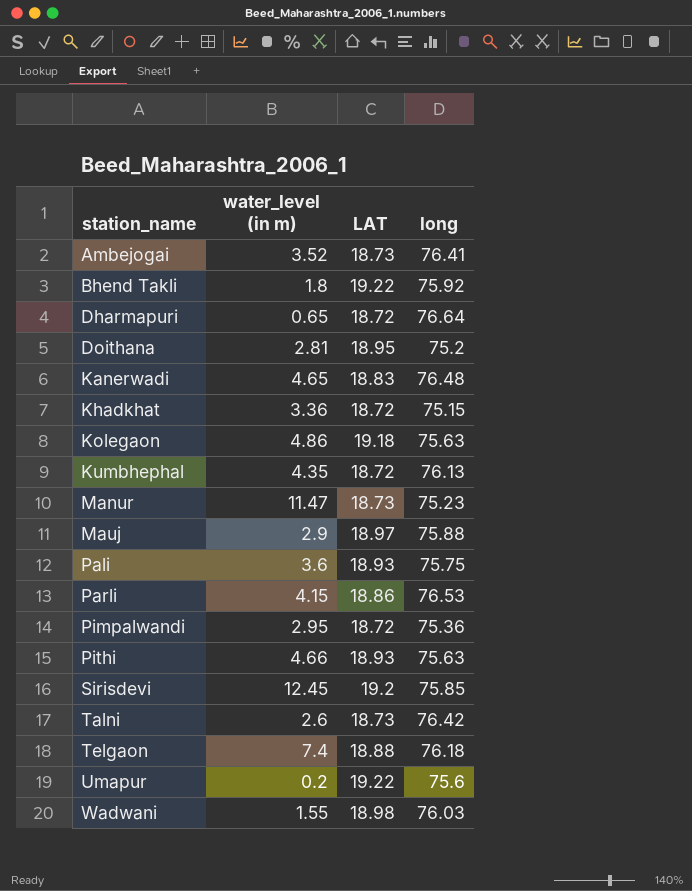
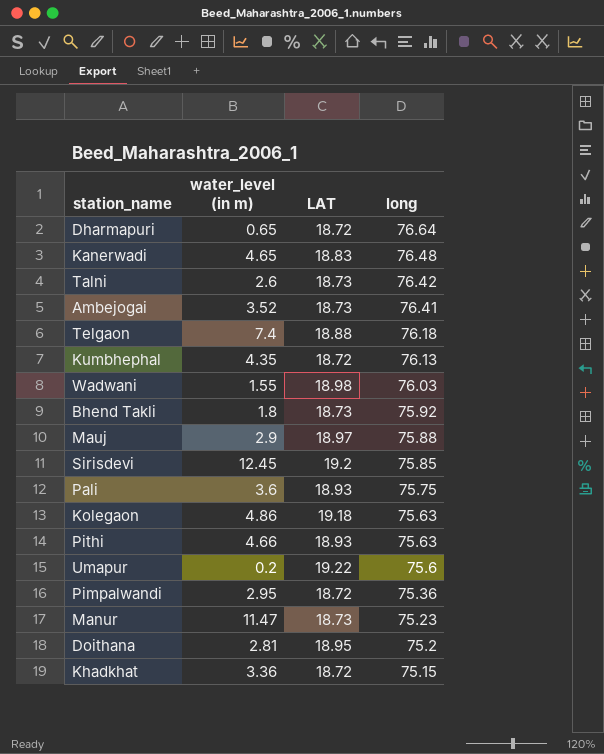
row order: station_name ascending -> long descending
row Parli: 4.15 | 18.86 | 76.53 -> none
Bhend Takli | LAT: 19.22 -> 18.73

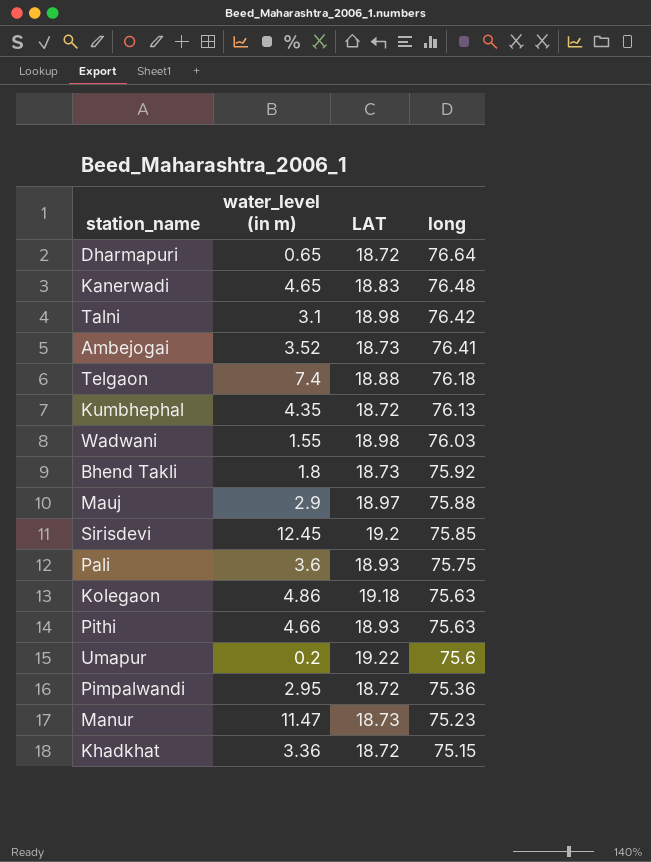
row Doithana: 2.81 | 18.95 | 75.2 -> none
Talni | water_level (in m): 2.6 -> 3.1
Talni | LAT: 18.73 -> 18.98

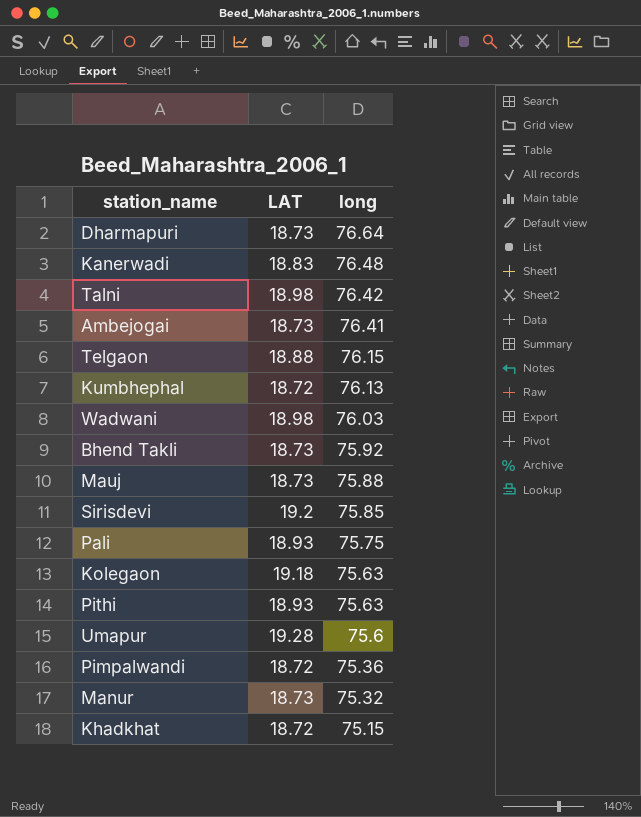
column water_level (in m) | position: 2 -> none
Dharmapuri | LAT: 18.72 -> 18.73
Telgaon | long: 76.18 -> 76.15
Mauj | LAT: 18.97 -> 18.73
Umapur | LAT: 19.22 -> 19.28
Manur | long: 75.23 -> 75.32

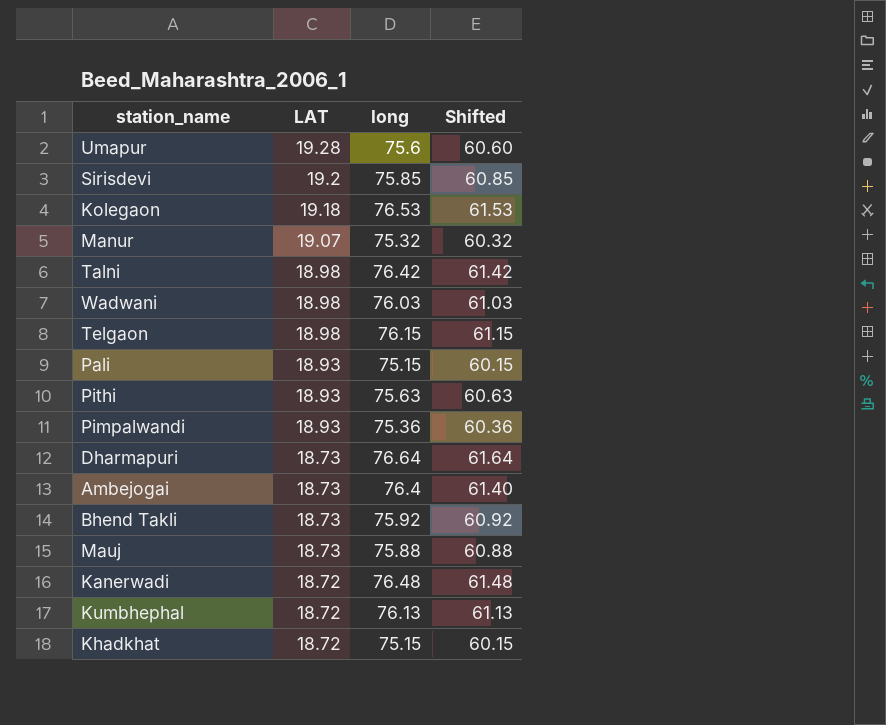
row order: long descending -> LAT descending
column Shifted | formula: none -> [long] - 15
Kolegaon | long: 75.63 -> 76.53
Manur | LAT: 18.73 -> 19.07
Telgaon | LAT: 18.88 -> 18.98
Pali | long: 75.75 -> 75.15
Pimpalwandi | LAT: 18.72 -> 18.93
Ambejogai | long: 76.41 -> 76.4
Kanerwadi | LAT: 18.83 -> 18.72

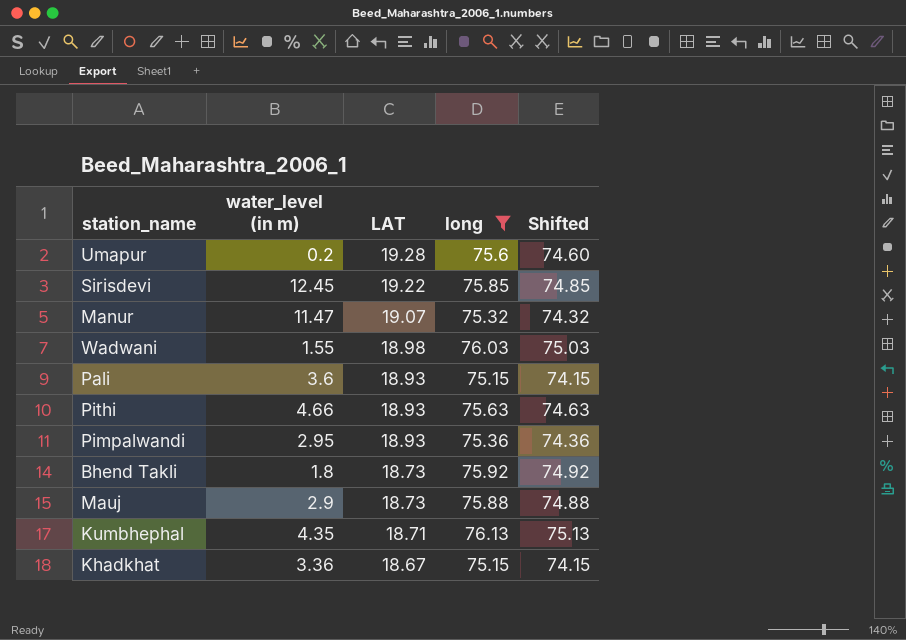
filter: none -> long <= 76.13
column water_level (in m) | position: none -> 2
column Shifted | formula: [long] - 15 -> [long] - 1
Sirisdevi | LAT: 19.2 -> 19.22
Kumbhephal | LAT: 18.72 -> 18.71
Khadkhat | LAT: 18.72 -> 18.67

